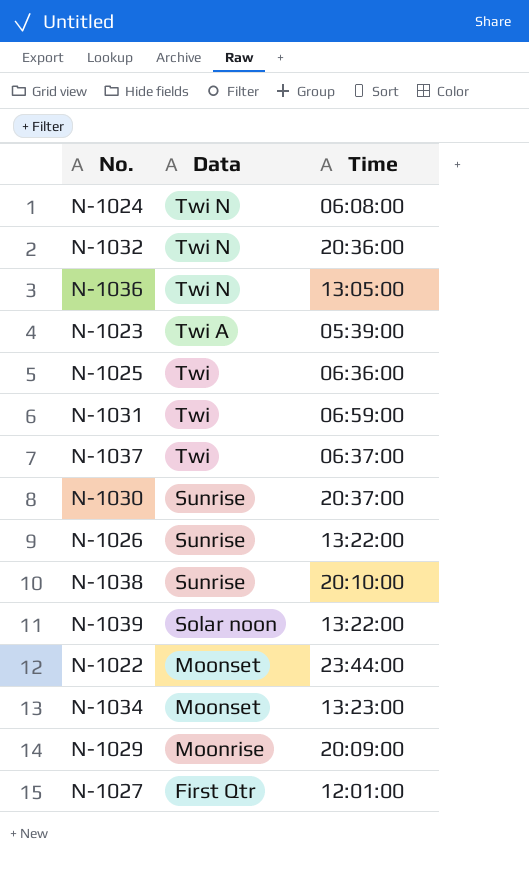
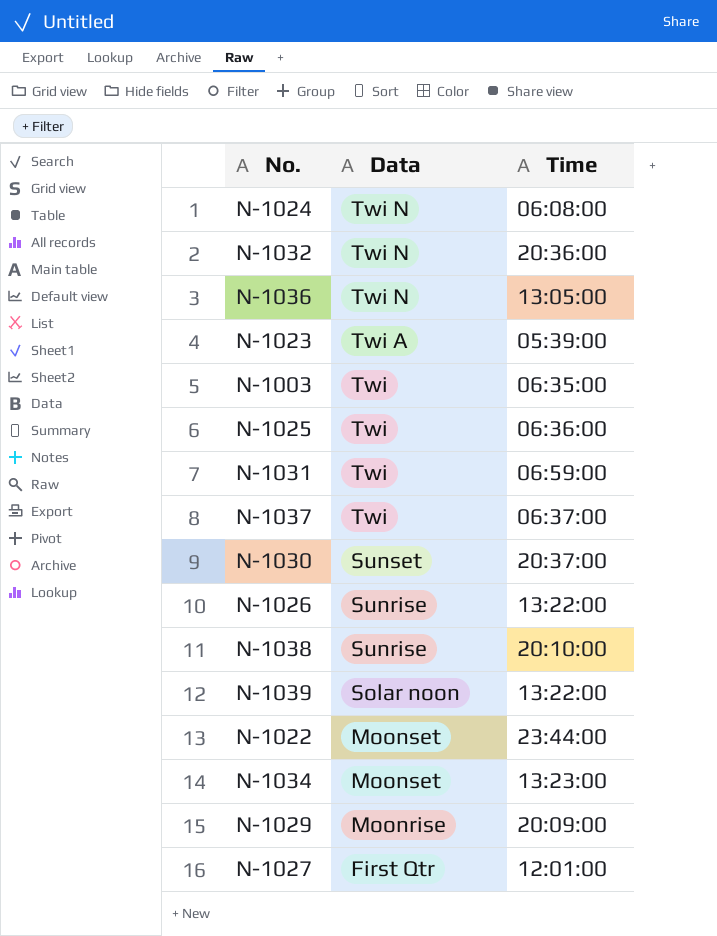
row N-1003: none -> Twi | 06:35:00
N-1030 | Data: Sunrise -> Sunset

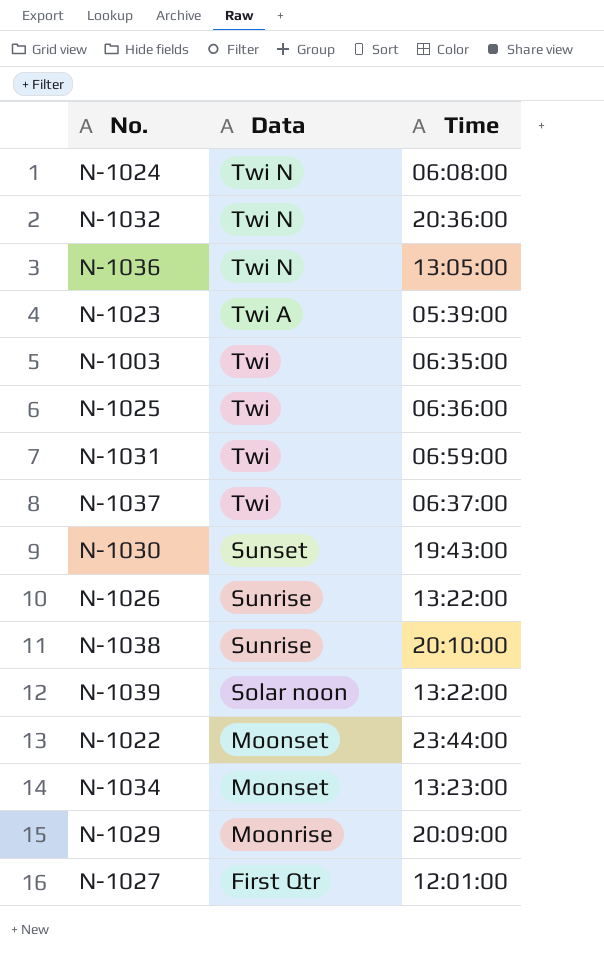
N-1030 | Time: 20:37:00 -> 19:43:00

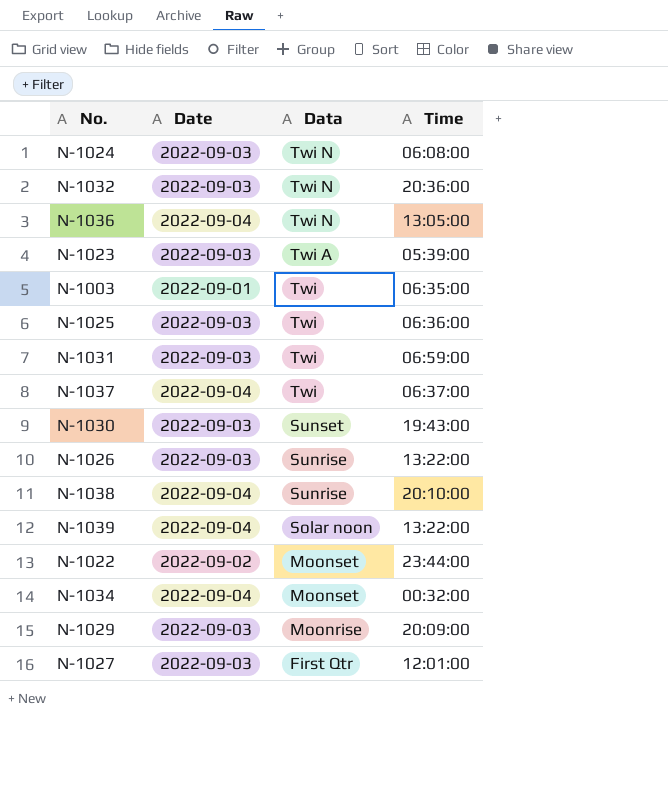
column Date | position: none -> 2
N-1034 | Time: 13:23:00 -> 00:32:00

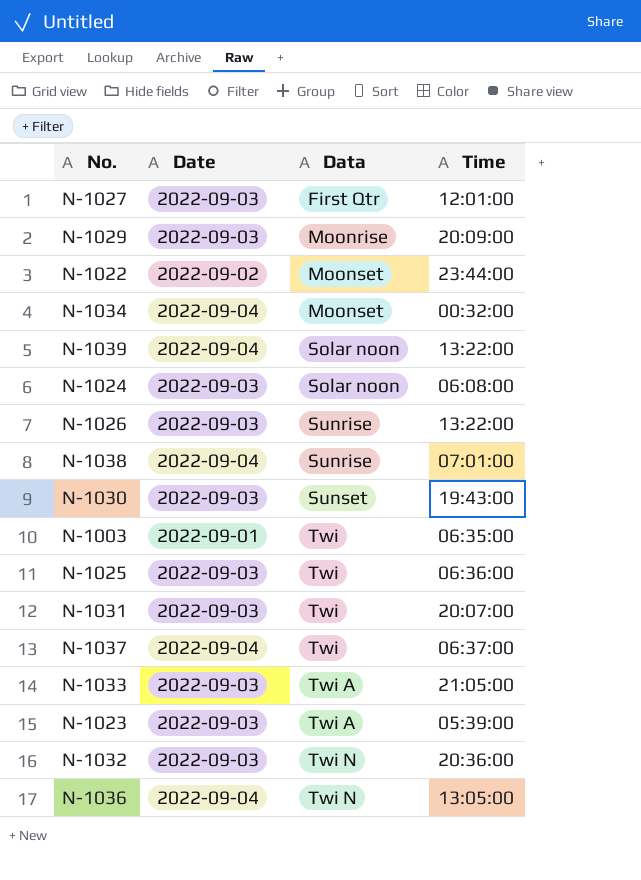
row order: Data descending -> Data ascending
N-1024 | Data: Twi N -> Solar noon
N-1038 | Time: 20:10:00 -> 07:01:00
N-1031 | Time: 06:59:00 -> 20:07:00
row N-1033: none -> 2022-09-03 | Twi A | 21:05:00

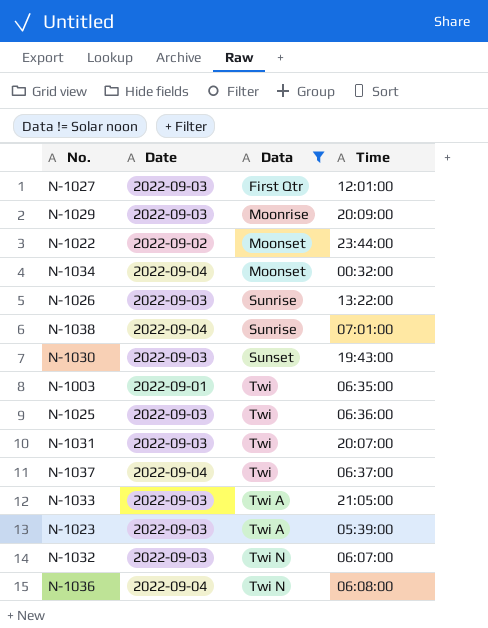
filter: none -> Data != Solar noon
N-1032 | Time: 20:36:00 -> 06:07:00
N-1036 | Time: 13:05:00 -> 06:08:00

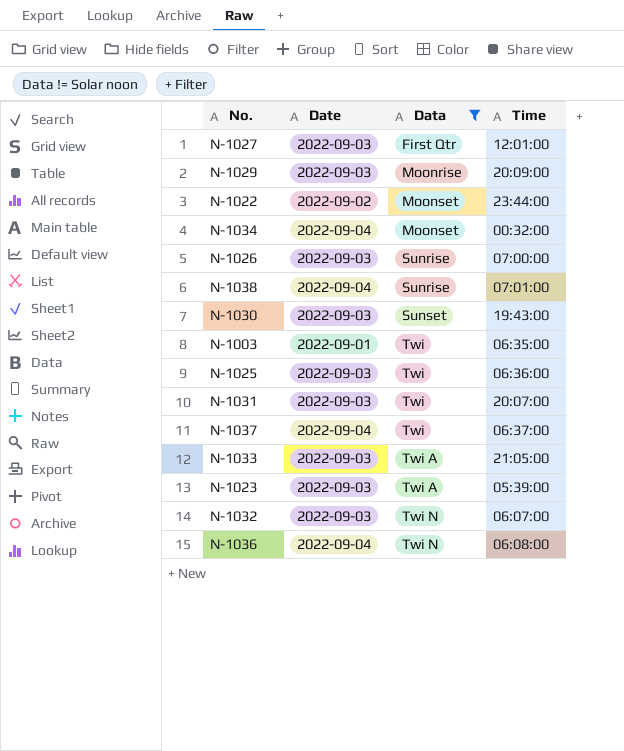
N-1026 | Time: 13:22:00 -> 07:00:00

